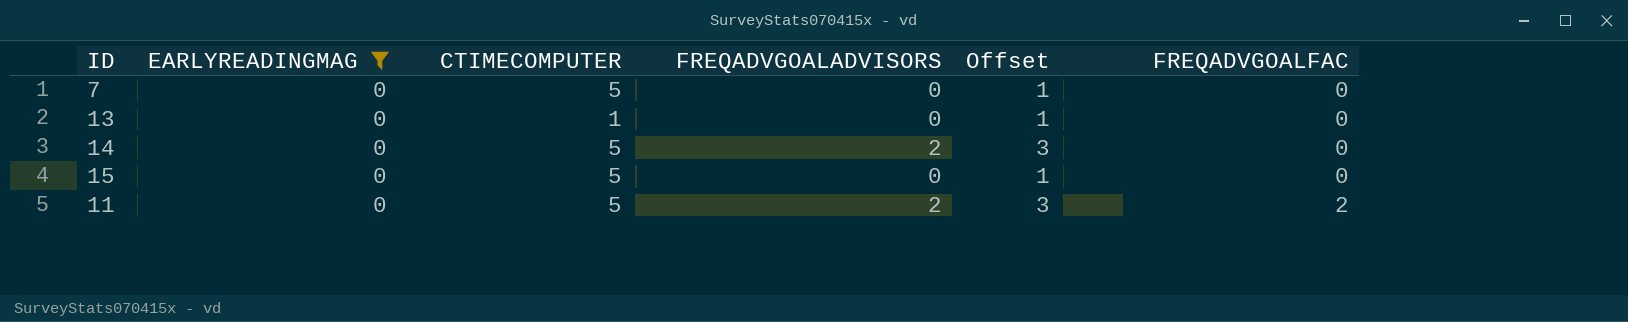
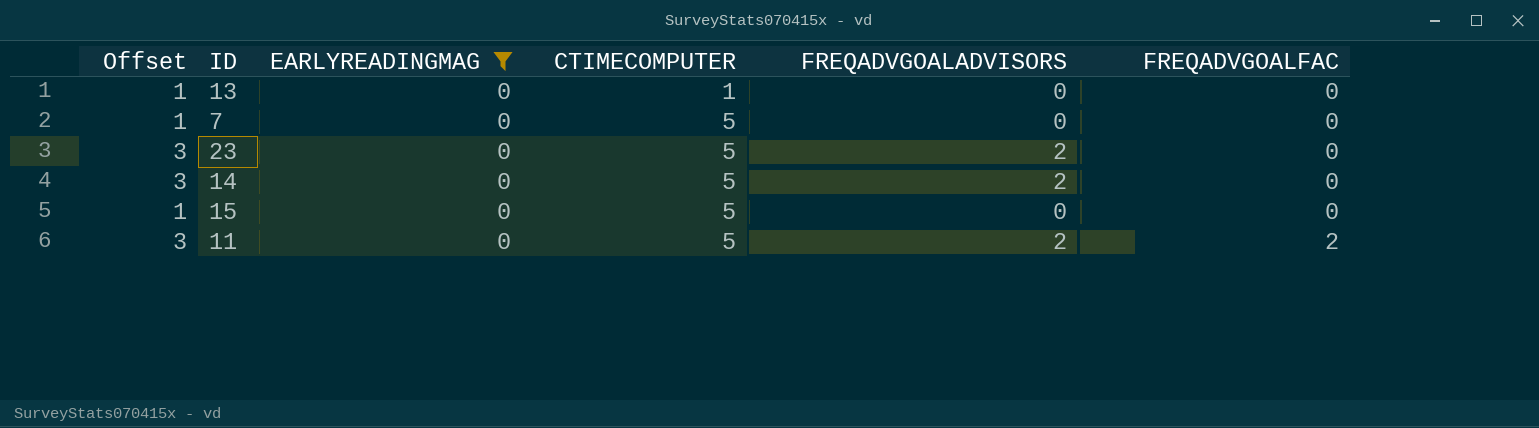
row order: FREQADVGOALFAC ascending -> CTIMECOMPUTER ascending
column Offset | position: 5 -> 1
row 23: none -> 3 | 0 | 5 | 2 | 0

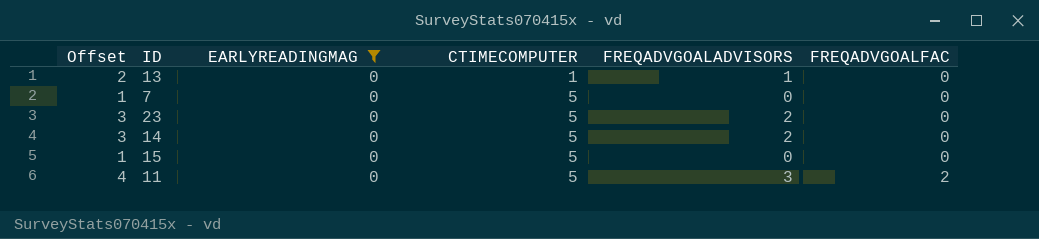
13 | Offset: 1 -> 2
13 | FREQADVGOALADVISORS: 0 -> 1
11 | Offset: 3 -> 4
11 | FREQADVGOALADVISORS: 2 -> 3

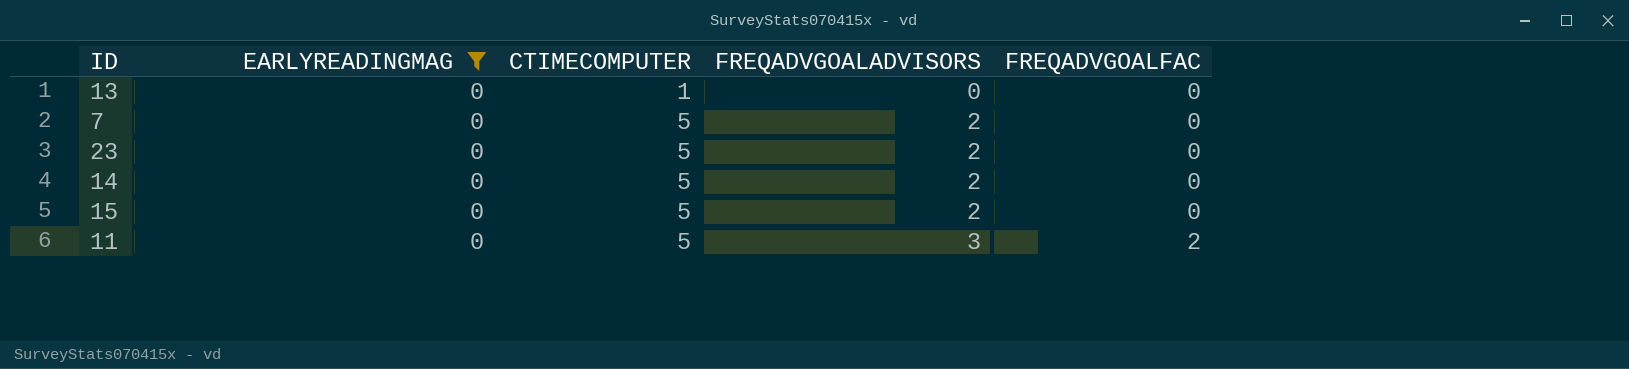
column Offset | formula: [FREQADVGOALADVISORS] + 1 -> none
13 | FREQADVGOALADVISORS: 1 -> 0
7 | FREQADVGOALADVISORS: 0 -> 2
15 | FREQADVGOALADVISORS: 0 -> 2

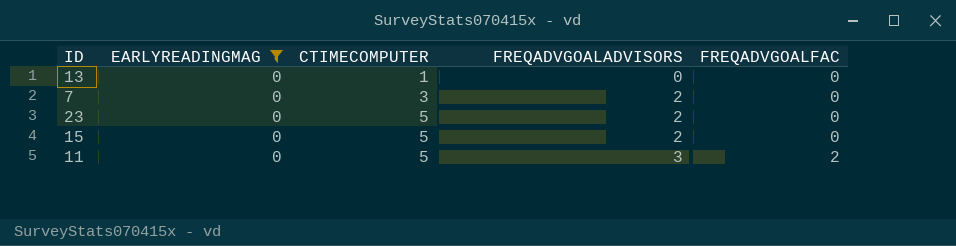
row 14: 0 | 5 | 2 | 0 -> none
7 | CTIMECOMPUTER: 5 -> 3

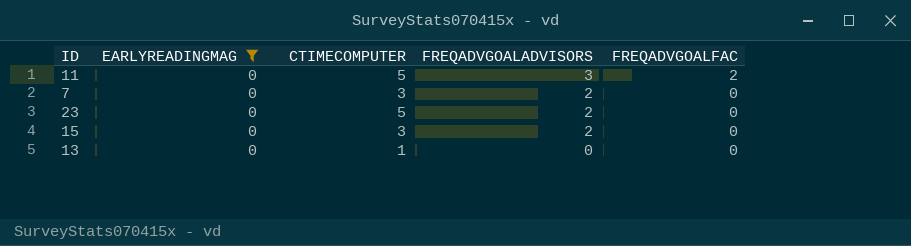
row order: CTIMECOMPUTER ascending -> FREQADVGOALADVISORS descending
15 | CTIMECOMPUTER: 5 -> 3

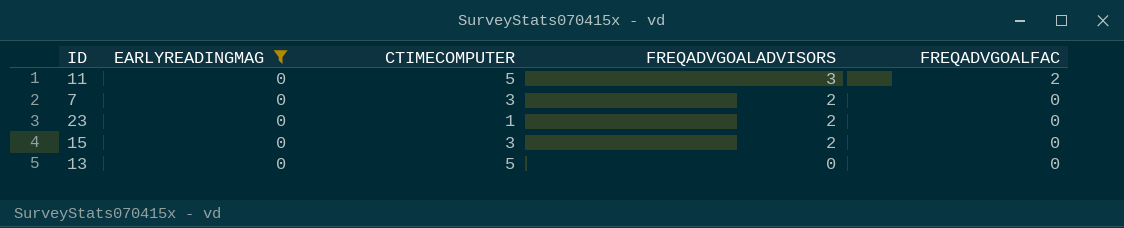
23 | CTIMECOMPUTER: 5 -> 1
13 | CTIMECOMPUTER: 1 -> 5

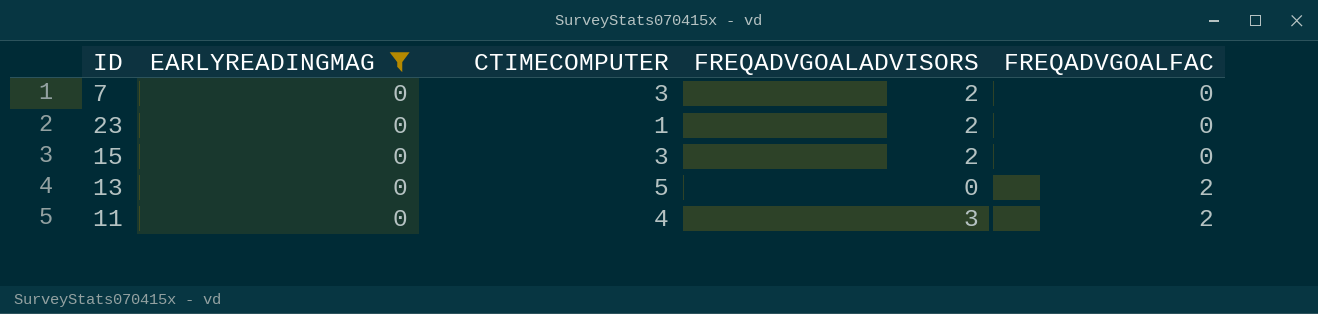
row order: FREQADVGOALADVISORS descending -> FREQADVGOALFAC ascending
13 | FREQADVGOALFAC: 0 -> 2
11 | CTIMECOMPUTER: 5 -> 4

